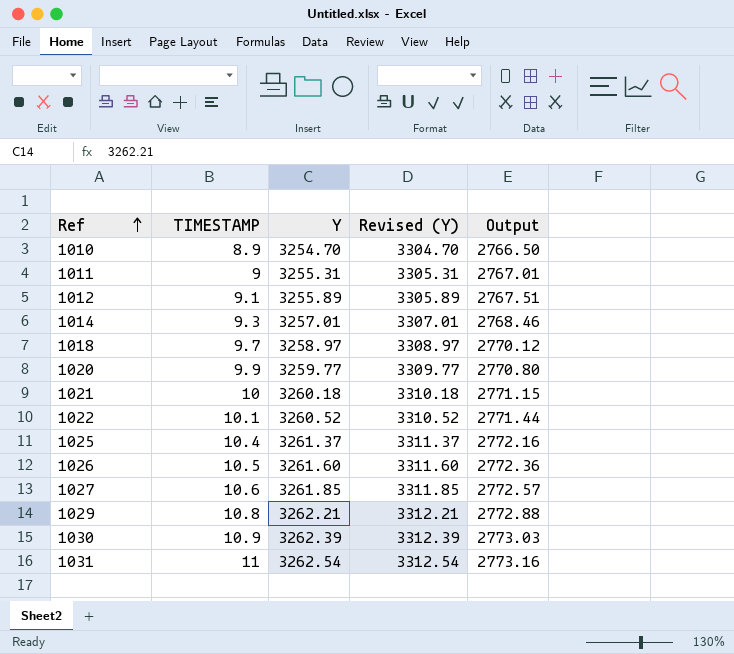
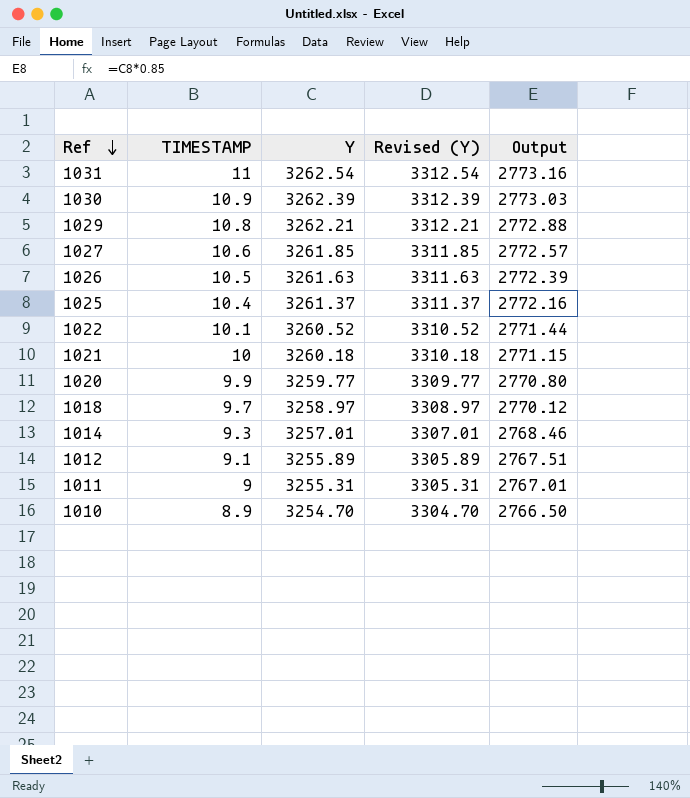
row order: Ref ascending -> Ref descending
1026 | Y: 3261.60 -> 3261.63
1026 | Revised (Y): 3311.60 -> 3311.63
1026 | Output: 2772.36 -> 2772.39

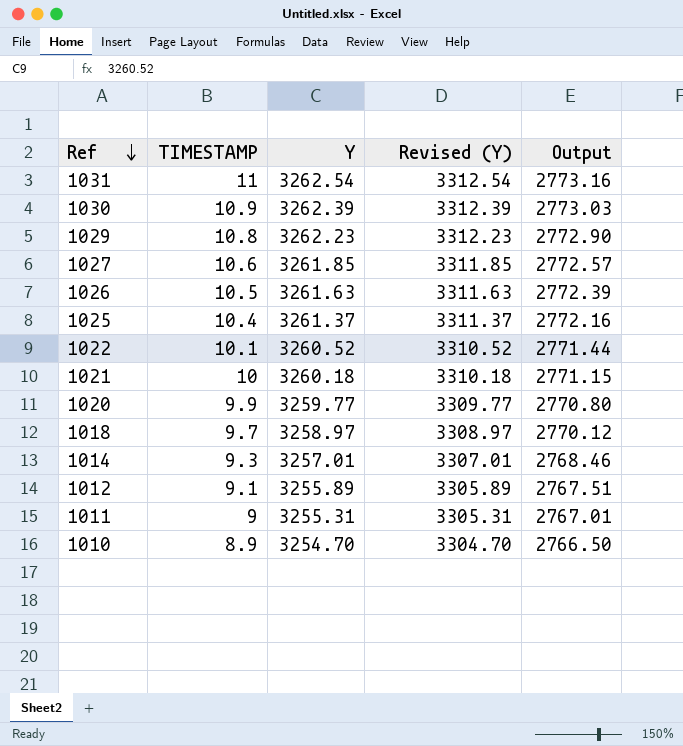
1029 | Y: 3262.21 -> 3262.23
1029 | Revised (Y): 3312.21 -> 3312.23
1029 | Output: 2772.88 -> 2772.90

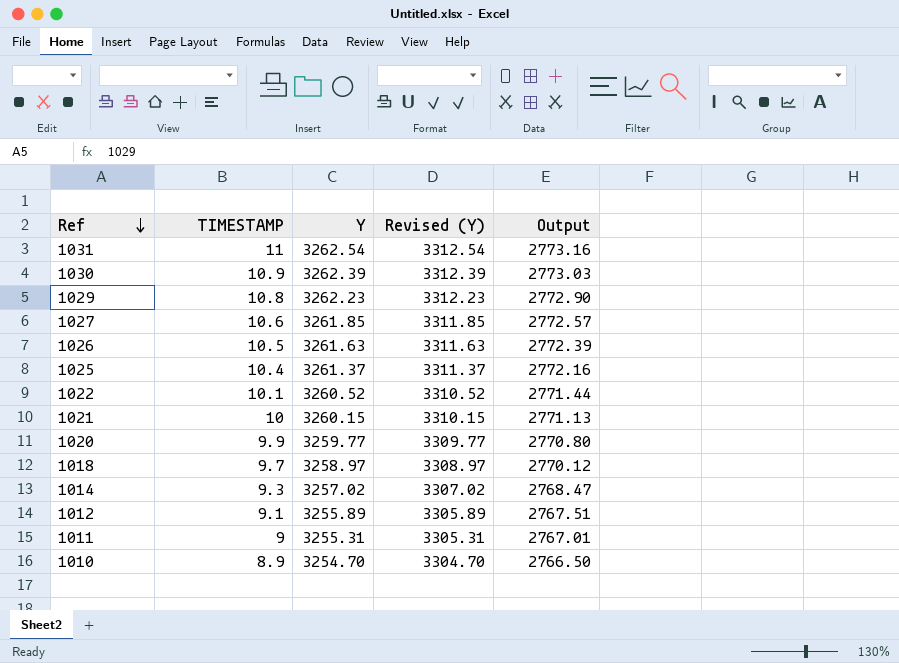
1021 | Y: 3260.18 -> 3260.15
1021 | Revised (Y): 3310.18 -> 3310.15
1021 | Output: 2771.15 -> 2771.13
1014 | Y: 3257.01 -> 3257.02
1014 | Revised (Y): 3307.01 -> 3307.02
1014 | Output: 2768.46 -> 2768.47

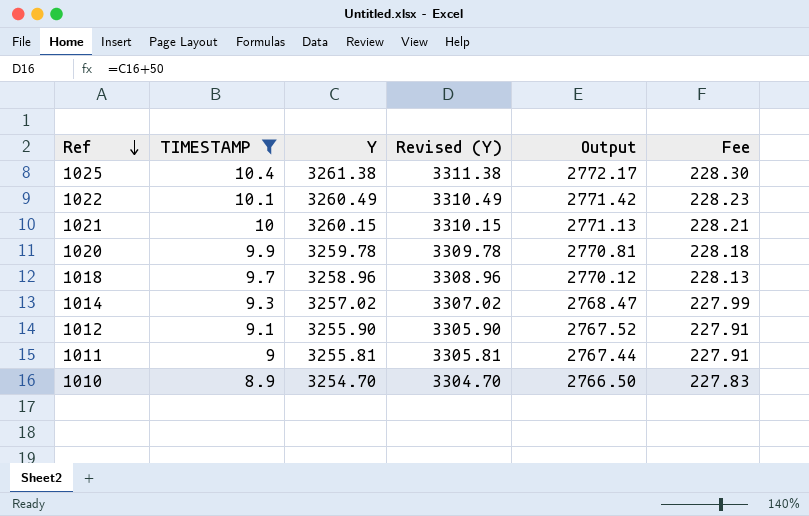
filter: none -> TIMESTAMP <= 10.4
column Fee | formula: none -> [Y] * 0.07
1025 | Y: 3261.37 -> 3261.38
1025 | Revised (Y): 3311.37 -> 3311.38
1025 | Output: 2772.16 -> 2772.17
1022 | Y: 3260.52 -> 3260.49
1022 | Revised (Y): 3310.52 -> 3310.49
1022 | Output: 2771.44 -> 2771.42
1020 | Y: 3259.77 -> 3259.78
1020 | Revised (Y): 3309.77 -> 3309.78
1020 | Output: 2770.80 -> 2770.81
1018 | Y: 3258.97 -> 3258.96
1018 | Revised (Y): 3308.97 -> 3308.96
1012 | Y: 3255.89 -> 3255.90
1012 | Revised (Y): 3305.89 -> 3305.90
1012 | Output: 2767.51 -> 2767.52
1011 | Y: 3255.31 -> 3255.81
1011 | Revised (Y): 3305.31 -> 3305.81
1011 | Output: 2767.01 -> 2767.44

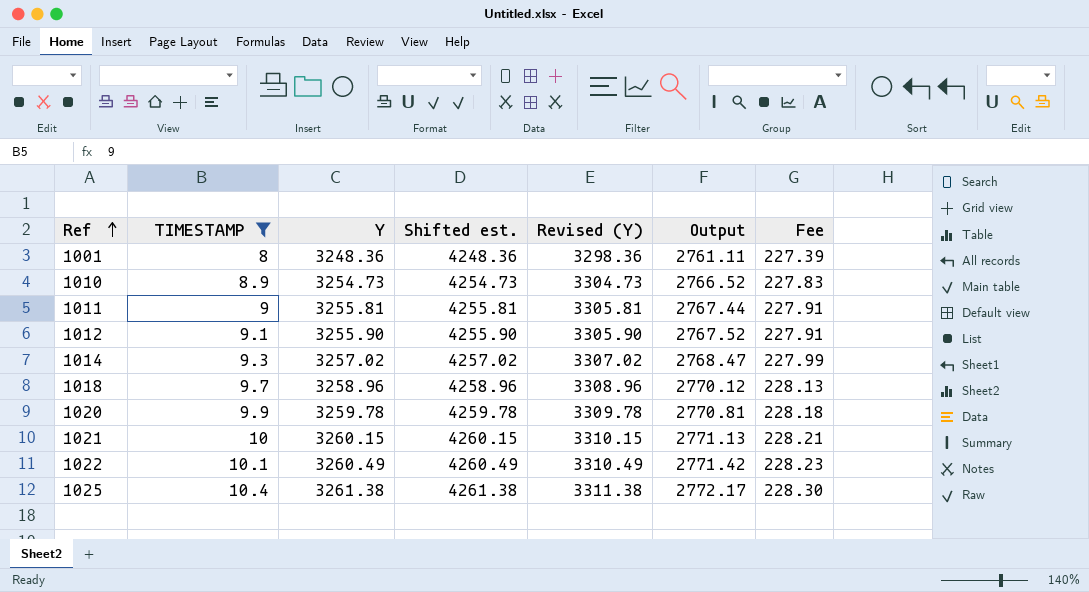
row order: Ref descending -> Ref ascending
column Shifted est. | formula: none -> [Y] + 1000
row 1001: none -> 8 | 3248.36 | 4248.36 | 3298.36 | 2761.11 | 227.39
1010 | Y: 3254.70 -> 3254.73
1010 | Revised (Y): 3304.70 -> 3304.73
1010 | Output: 2766.50 -> 2766.52

